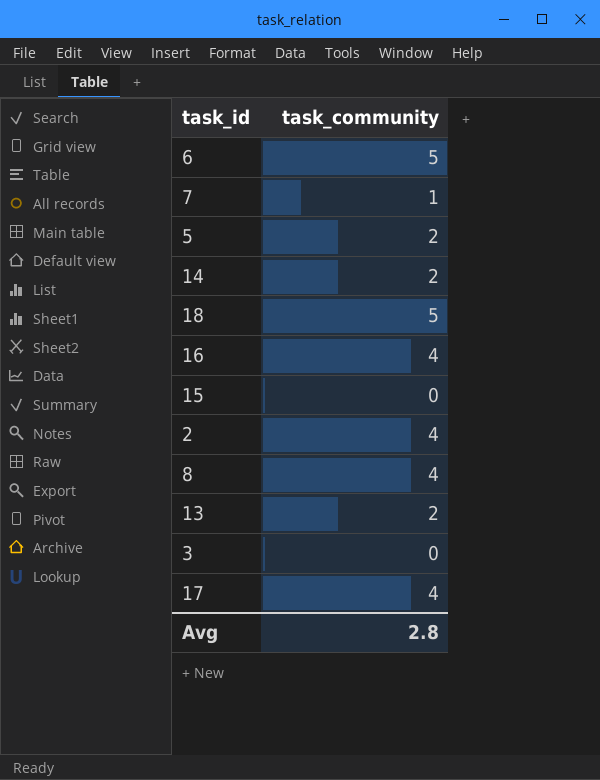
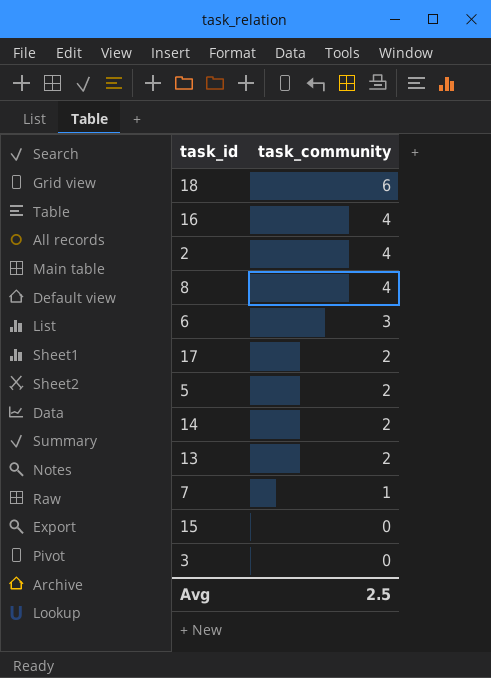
row order: none -> task_community descending
18 | task_community: 5 -> 6
6 | task_community: 5 -> 3
17 | task_community: 4 -> 2
Avg | task_community: 2.8 -> 2.5

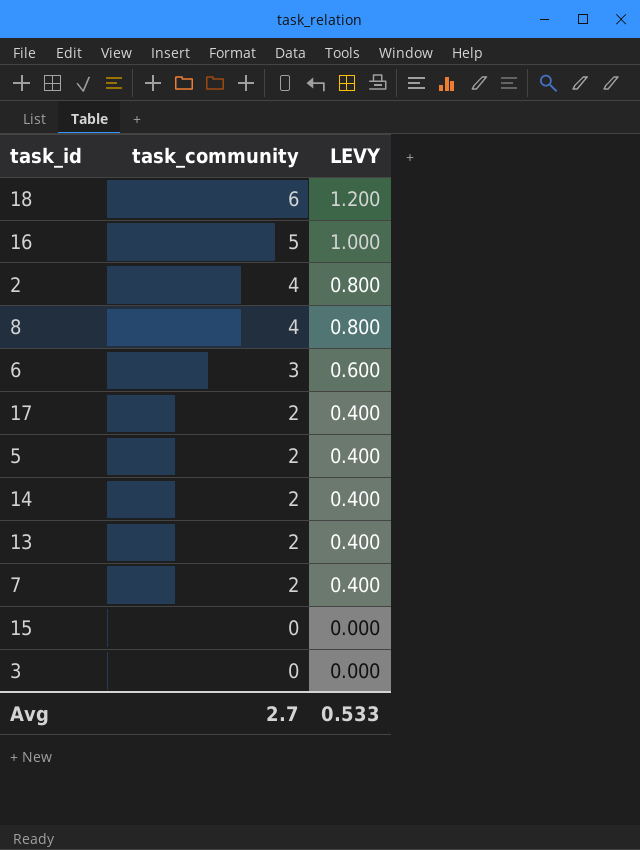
column LEVY | formula: none -> [task_community] * 0.2
16 | task_community: 4 -> 5
7 | task_community: 1 -> 2
Avg | task_community: 2.5 -> 2.7

